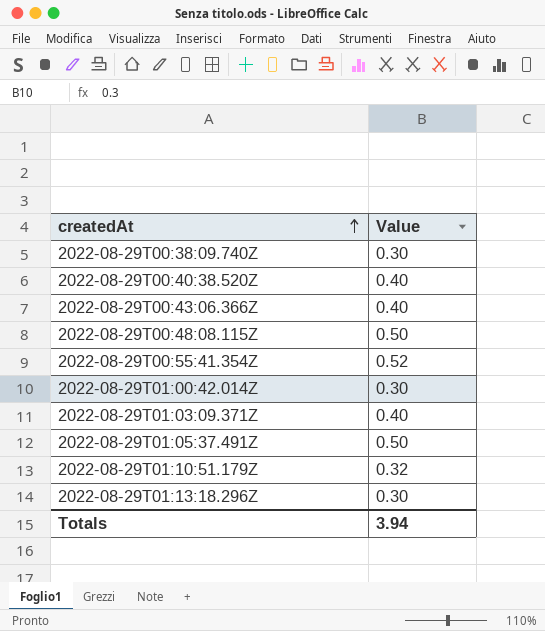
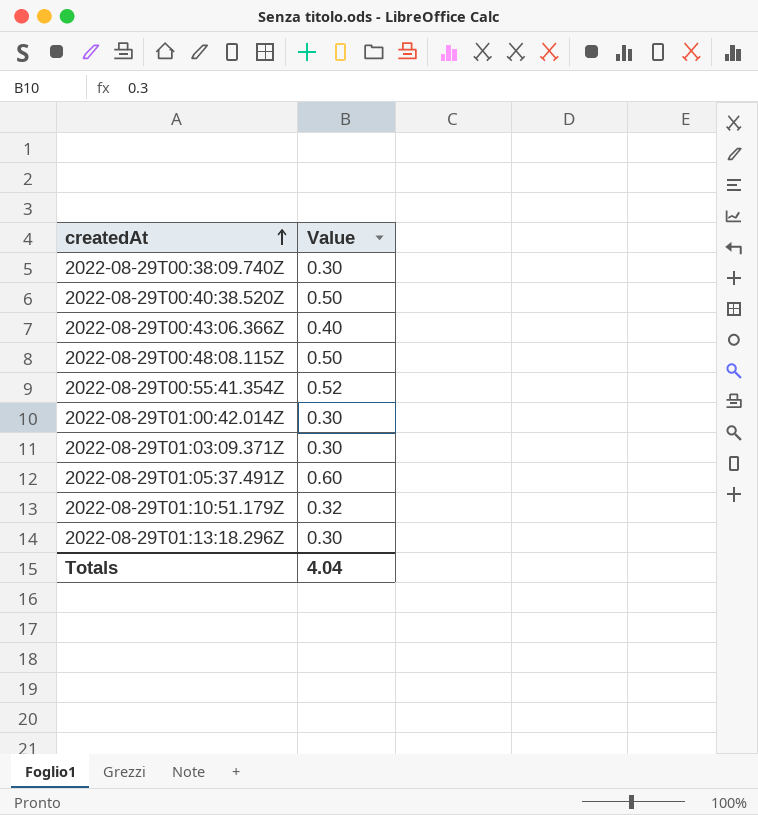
2022-08-29T00:40:38.520Z | Value: 0.40 -> 0.50
2022-08-29T01:03:09.371Z | Value: 0.40 -> 0.30
2022-08-29T01:05:37.491Z | Value: 0.50 -> 0.60
Totals | Value: 3.94 -> 4.04

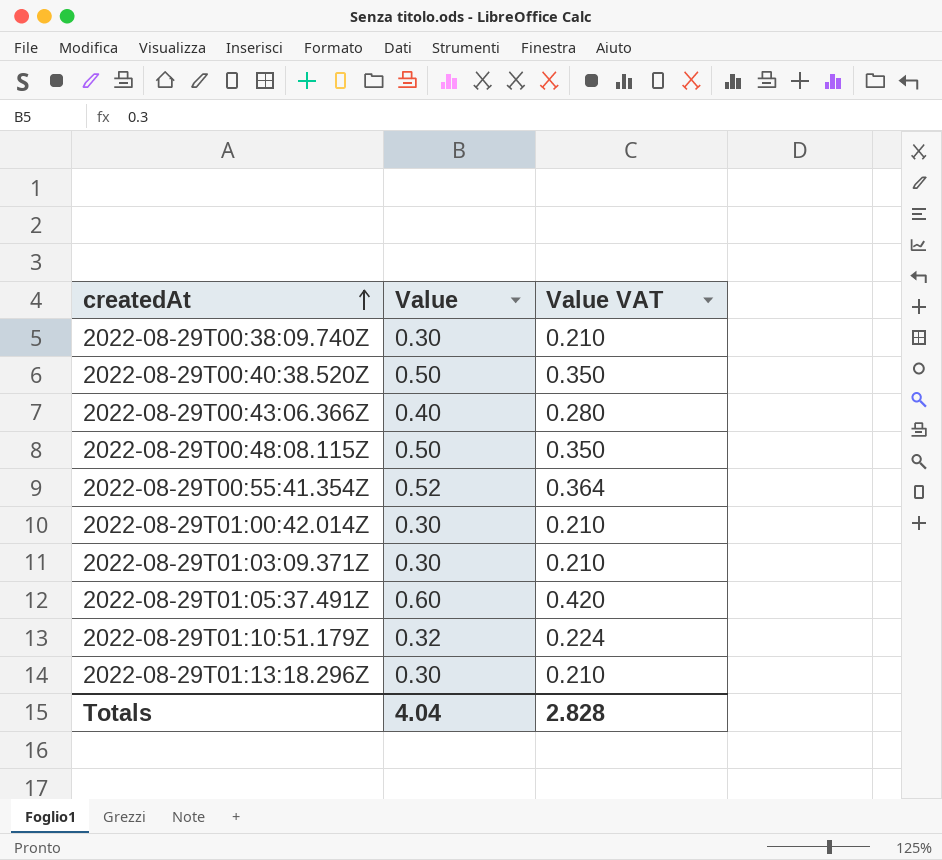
column Value VAT | formula: none -> [Value] * 0.7

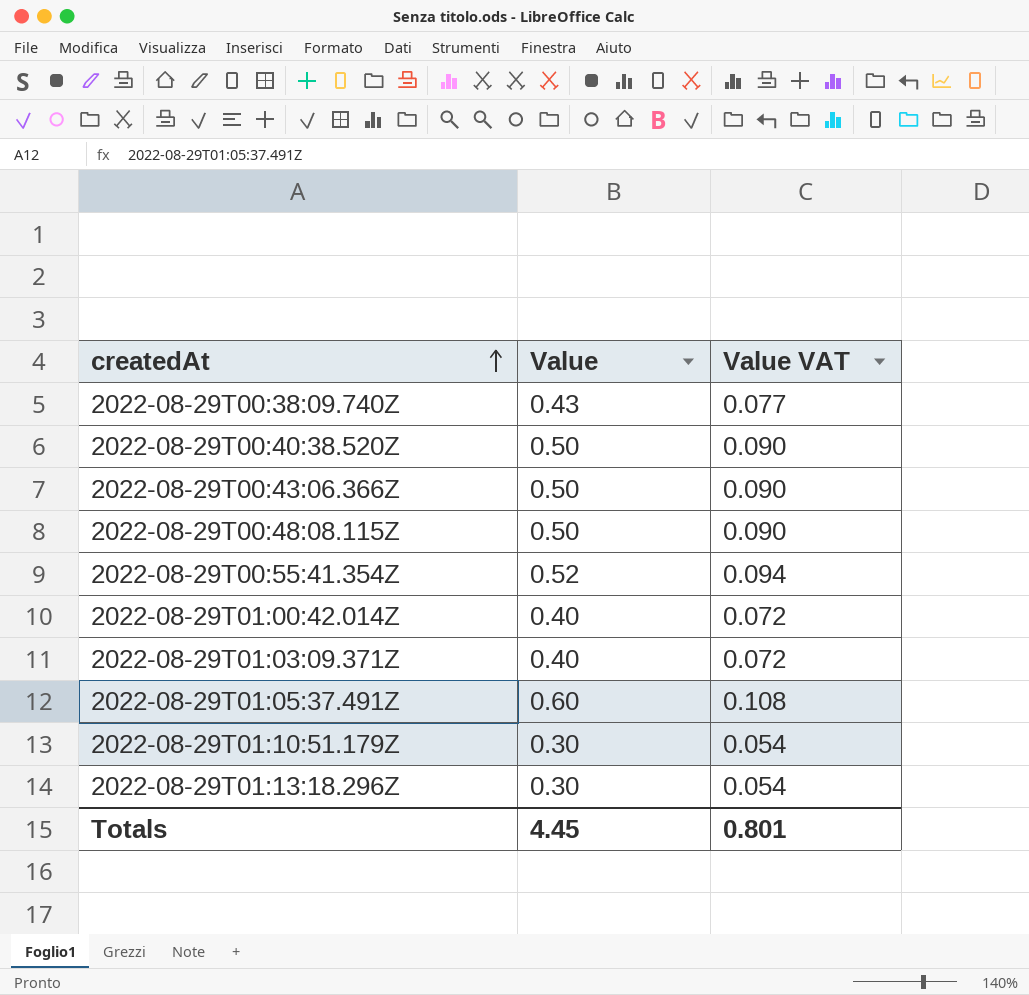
column Value VAT | formula: [Value] * 0.7 -> [Value] * 0.18
2022-08-29T00:38:09.740Z | Value: 0.30 -> 0.43
2022-08-29T00:43:06.366Z | Value: 0.40 -> 0.50
2022-08-29T01:00:42.014Z | Value: 0.30 -> 0.40
2022-08-29T01:03:09.371Z | Value: 0.30 -> 0.40
2022-08-29T01:10:51.179Z | Value: 0.32 -> 0.30
Totals | Value: 4.04 -> 4.45
Totals | Value VAT: 2.828 -> 0.801

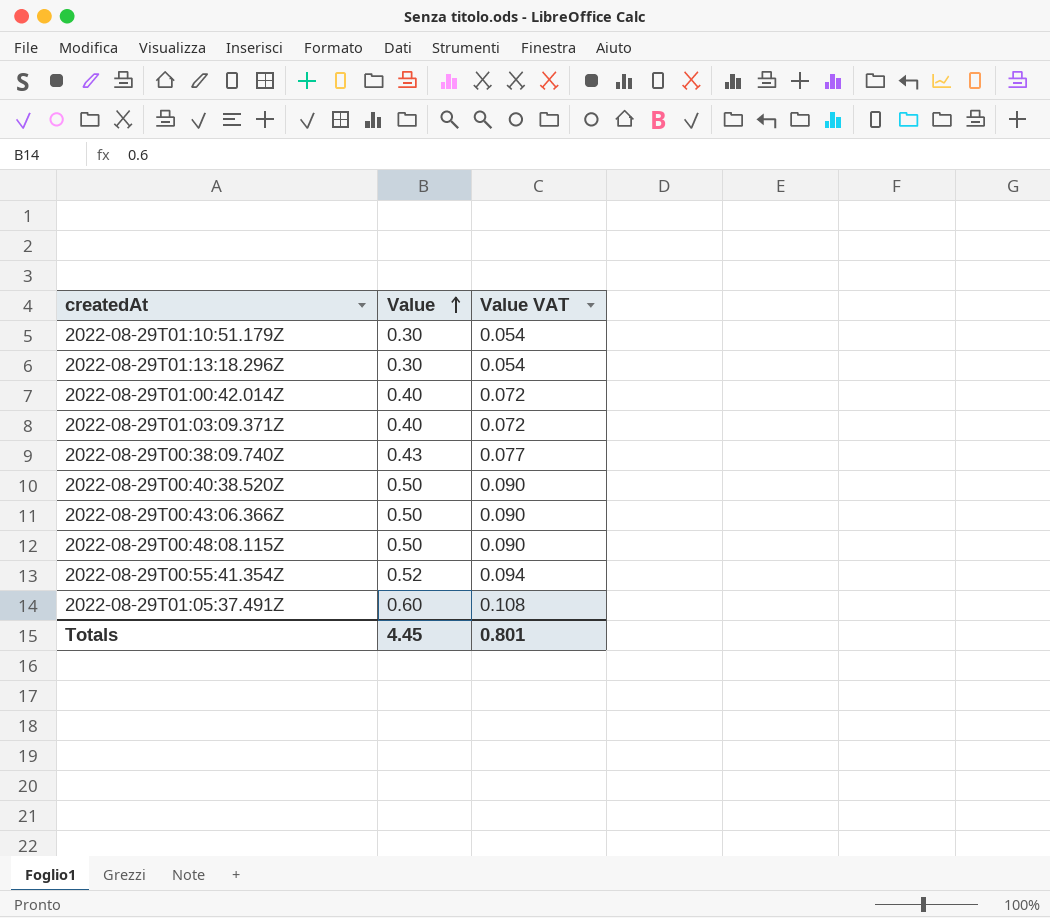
row order: createdAt ascending -> Value ascending

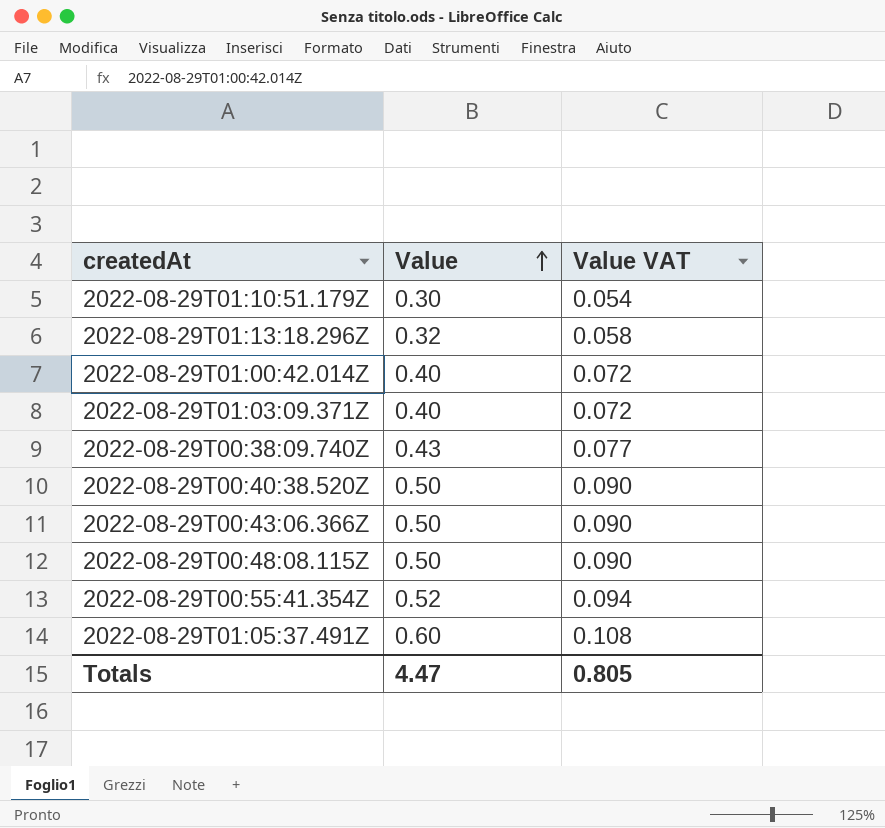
2022-08-29T01:13:18.296Z | Value: 0.30 -> 0.32
2022-08-29T01:13:18.296Z | Value VAT: 0.054 -> 0.058
Totals | Value: 4.45 -> 4.47
Totals | Value VAT: 0.801 -> 0.805

